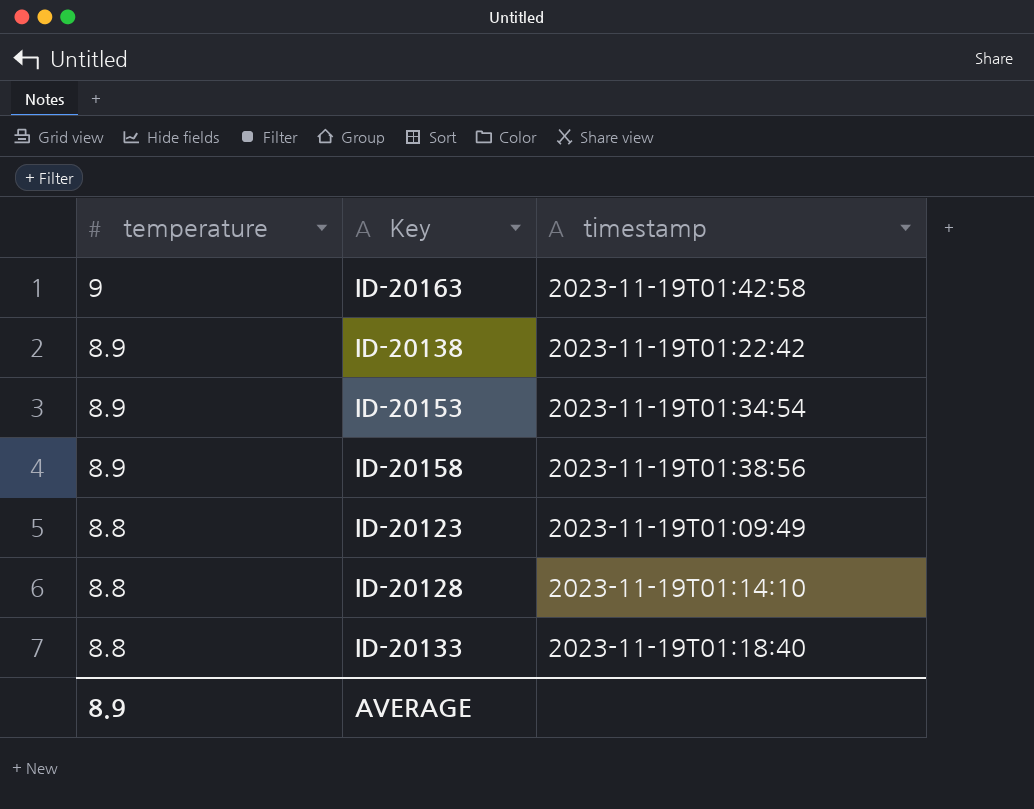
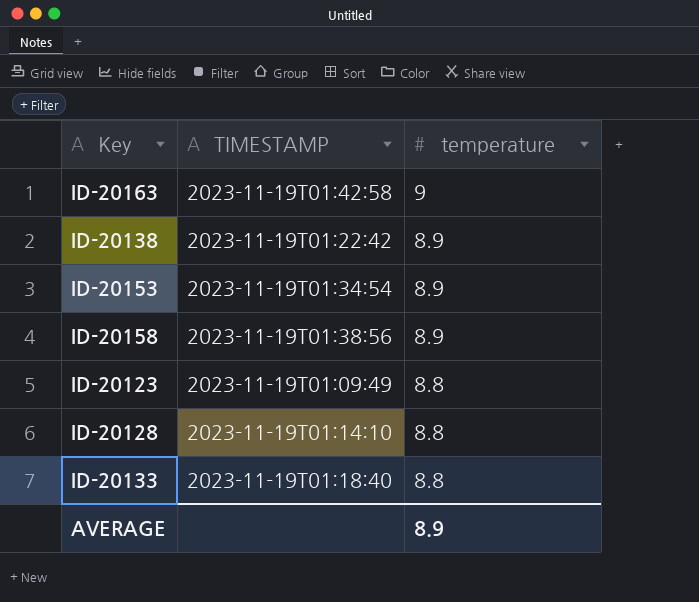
column name: timestamp -> TIMESTAMP
column temperature | position: 1 -> 3

